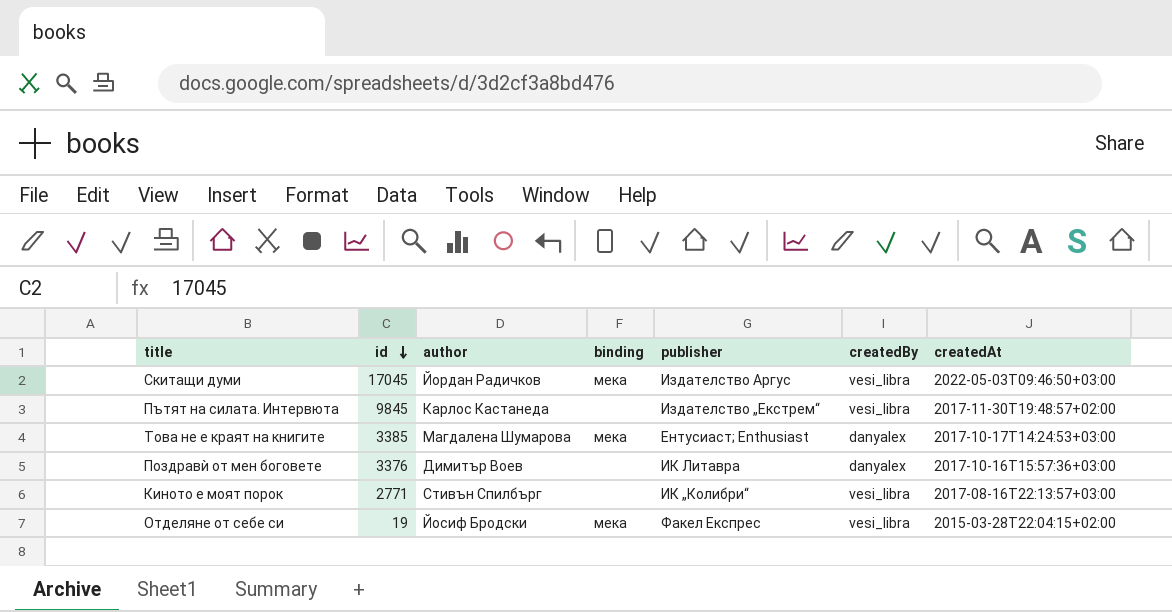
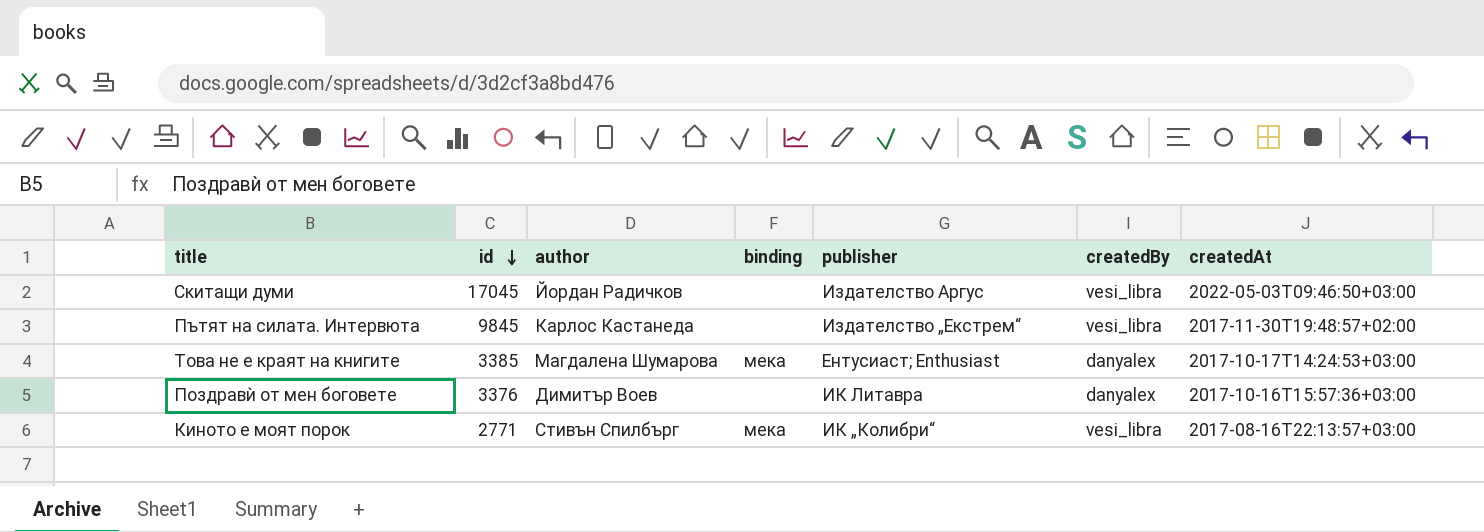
row Отделяне от себе си: 19 | Йосиф Бродски | мека | Факел Експрес | vesi_libra | 2015-03-28T22:04:15+02:00 -> none
Скитащи думи | binding: мека -> none
Киното е моят порок | binding: none -> мека

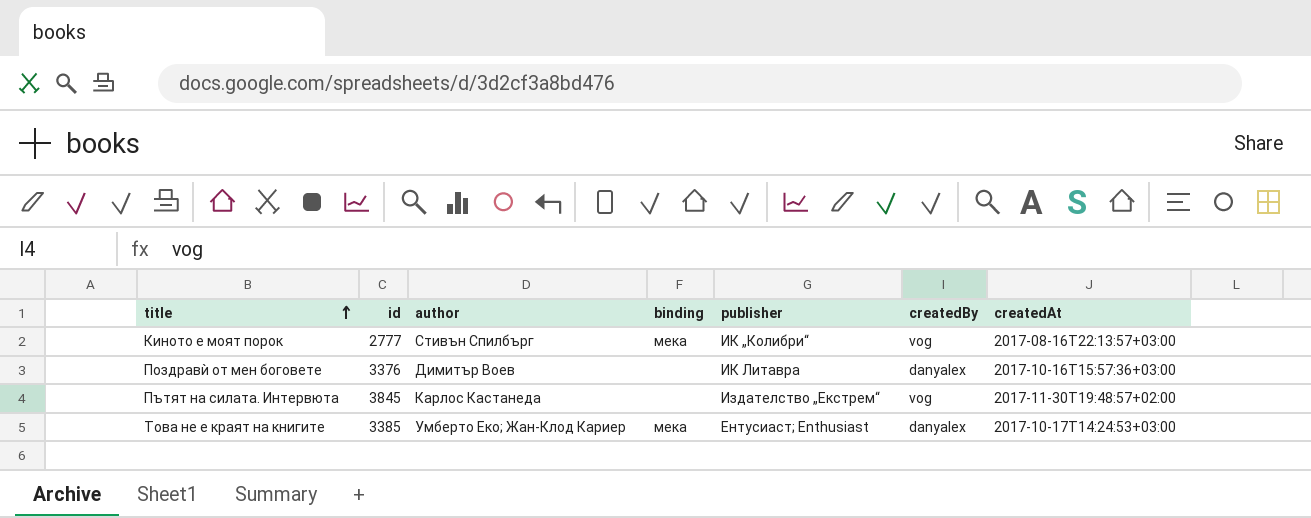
row order: id descending -> title ascending
row Скитащи думи: 17045 | Йордан Радичков | none | Издателство Аргус | vesi_libra | 2022-05-03T09:46:50+03:00 -> none
Киното е моят порок | id: 2771 -> 2777
Киното е моят порок | createdBy: vesi_libra -> vog
Пътят на силата. Интервюта | id: 9845 -> 3845
Пътят на силата. Интервюта | createdBy: vesi_libra -> vog
Това не е краят на книгите | author: Магдалена Шумарова -> Умберто Еко; Жан-Клод Кариер

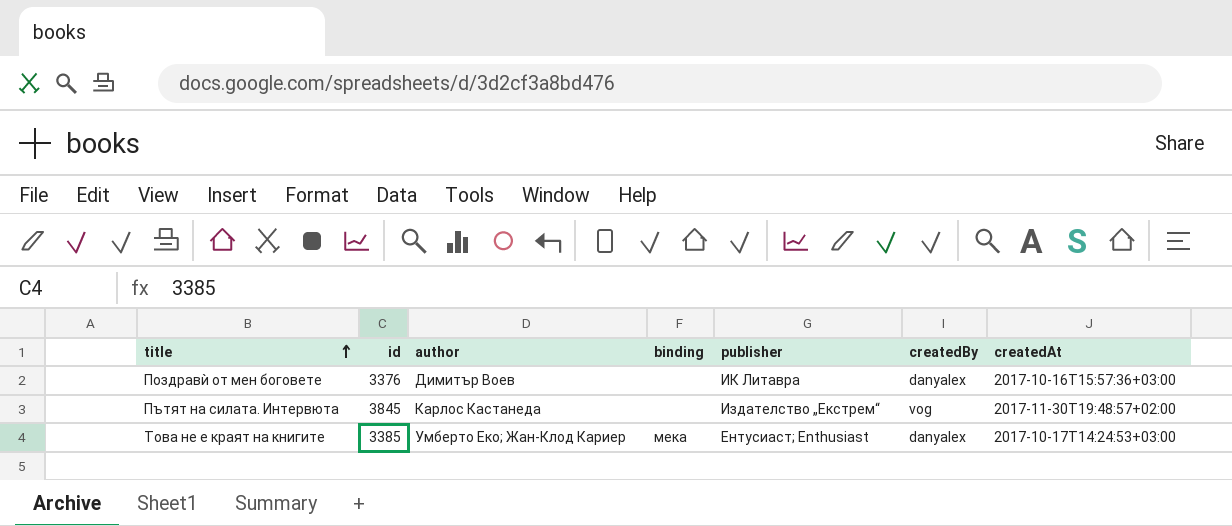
row Киното е моят порок: 2777 | Стивън Спилбърг | мека | ИК „Колибри“ | vog | 2017-08-16T22:13:57+03:00 -> none

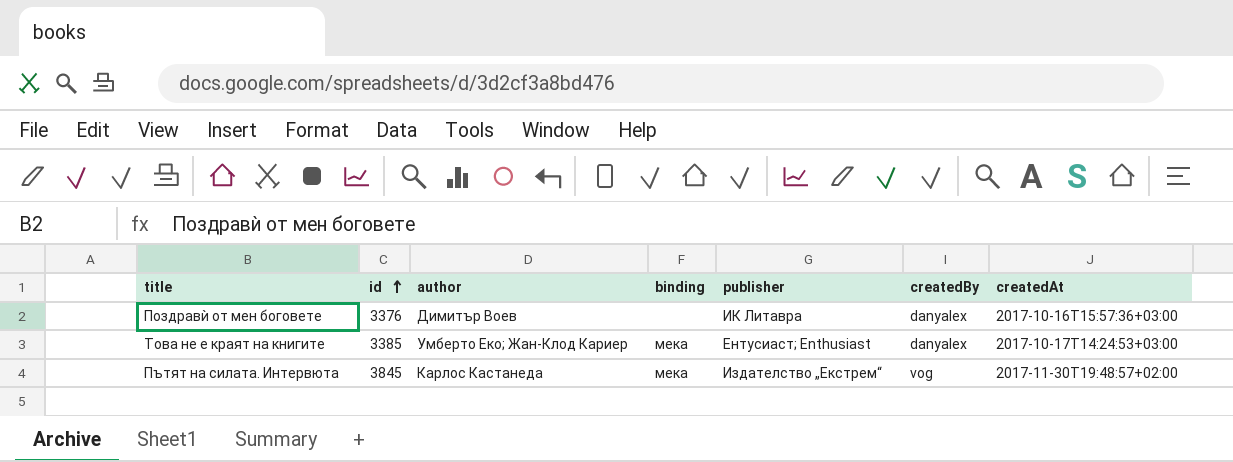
row order: title ascending -> id ascending
Пътят на силата. Интервюта | binding: none -> мека

